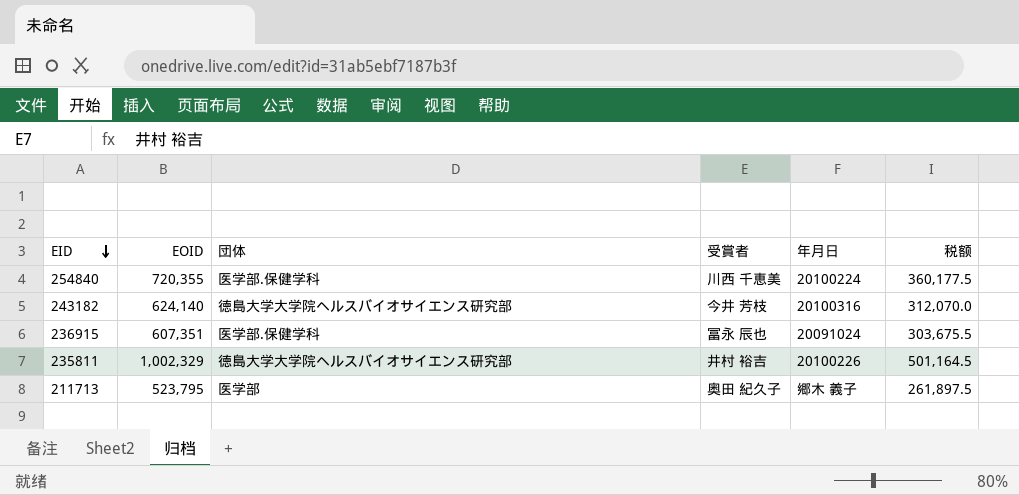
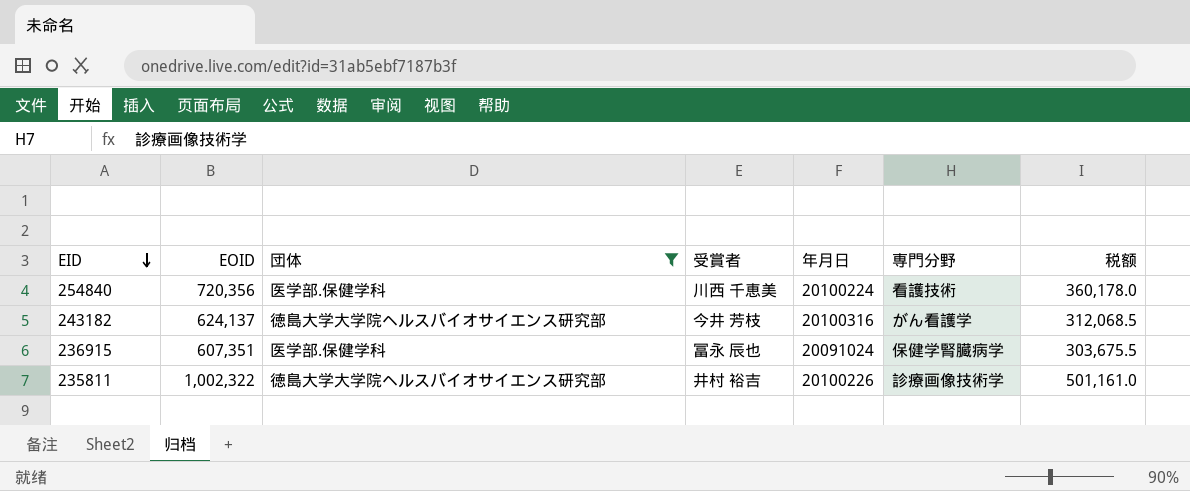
filter: none -> 団体 != 医学部
column 専門分野 | position: none -> 6
254840 | EOID: 720,355 -> 720,356
254840 | 税额: 360,177.5 -> 360,178.0
243182 | EOID: 624,140 -> 624,137
243182 | 税额: 312,070.0 -> 312,068.5
235811 | EOID: 1,002,329 -> 1,002,322
235811 | 税额: 501,164.5 -> 501,161.0

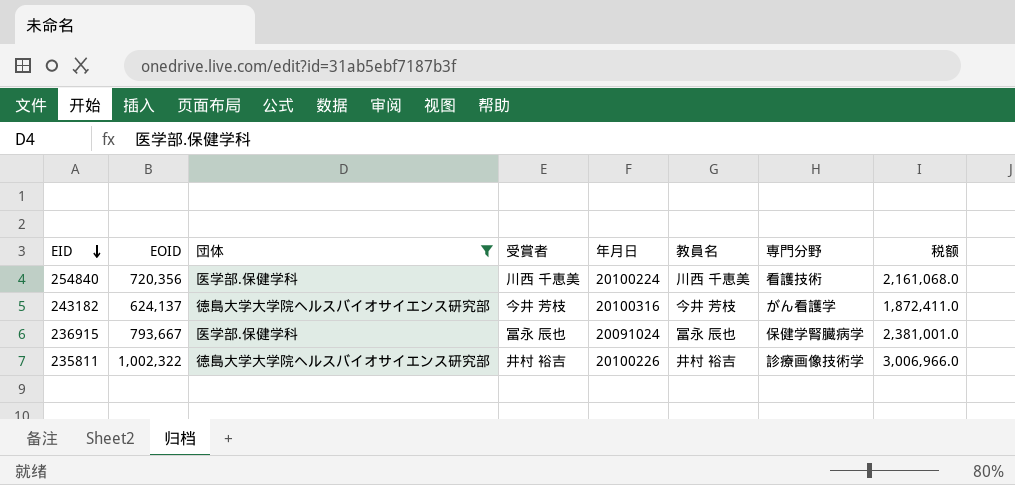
column 教員名 | position: none -> 6
column 税额 | formula: [EOID] * 0.5 -> [EOID] * 3
236915 | EOID: 607,351 -> 793,667

